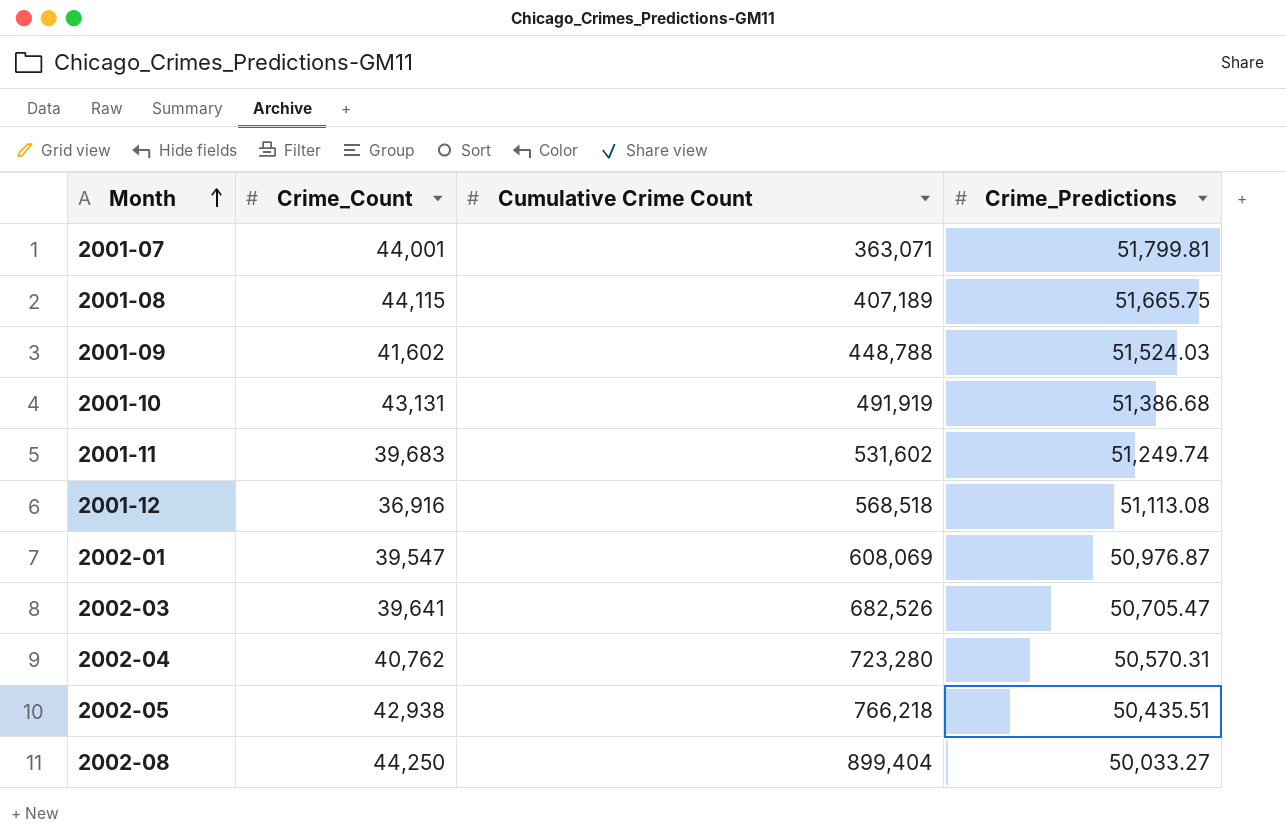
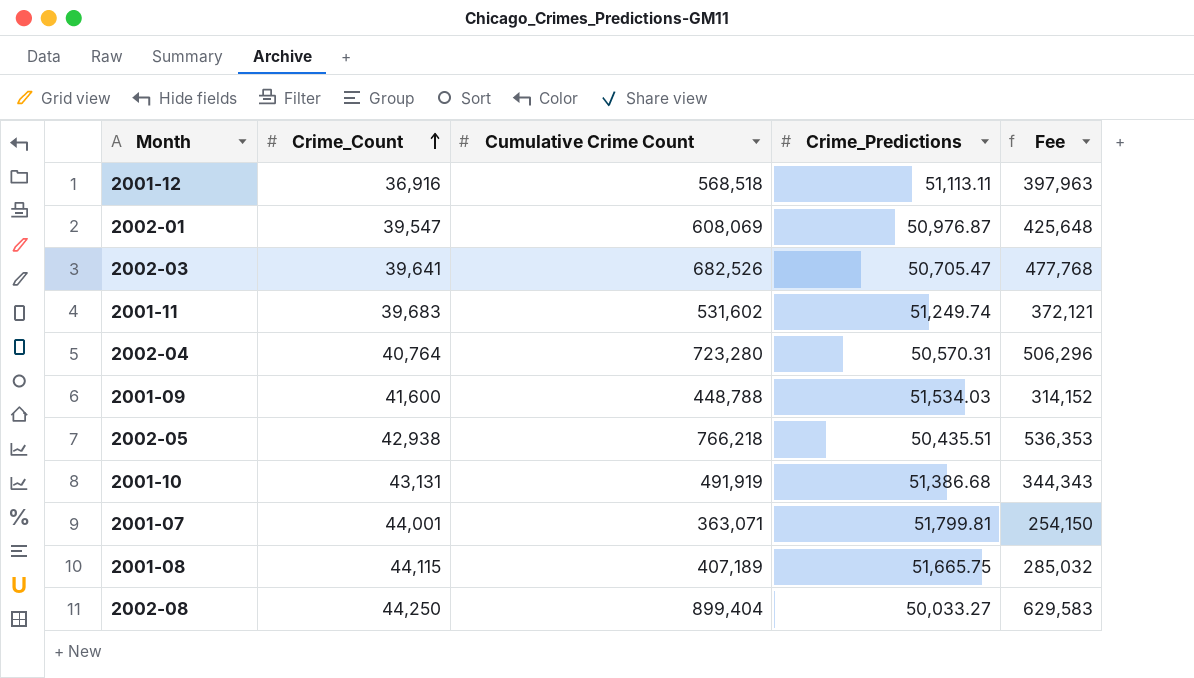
row order: Month ascending -> Crime_Count ascending
column Fee | formula: none -> [Cumulative Crime Count] * 0.7
2001-12 | Crime_Predictions: 51,113.08 -> 51,113.11
2002-04 | Crime_Count: 40,762 -> 40,764
2001-09 | Crime_Count: 41,602 -> 41,600
2001-09 | Crime_Predictions: 51,524.03 -> 51,534.03

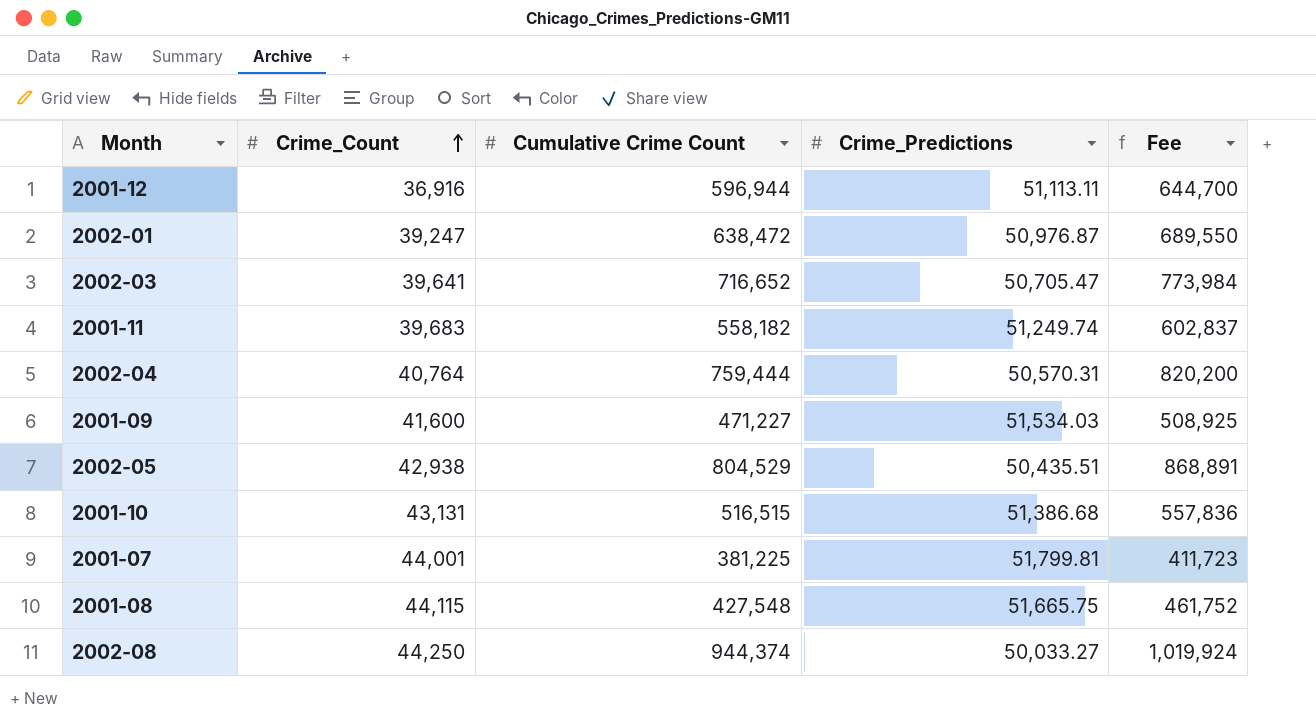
column Fee | formula: [Cumulative Crime Count] * 0.7 -> [Cumulative Crime Count] * 1.08
2001-12 | Cumulative Crime Count: 568,518 -> 596,944
2002-01 | Crime_Count: 39,547 -> 39,247
2002-01 | Cumulative Crime Count: 608,069 -> 638,472
2002-03 | Cumulative Crime Count: 682,526 -> 716,652
2001-11 | Cumulative Crime Count: 531,602 -> 558,182
2002-04 | Cumulative Crime Count: 723,280 -> 759,444
2001-09 | Cumulative Crime Count: 448,788 -> 471,227
2002-05 | Cumulative Crime Count: 766,218 -> 804,529
2001-10 | Cumulative Crime Count: 491,919 -> 516,515
2001-07 | Cumulative Crime Count: 363,071 -> 381,225
2001-08 | Cumulative Crime Count: 407,189 -> 427,548
2002-08 | Cumulative Crime Count: 899,404 -> 944,374

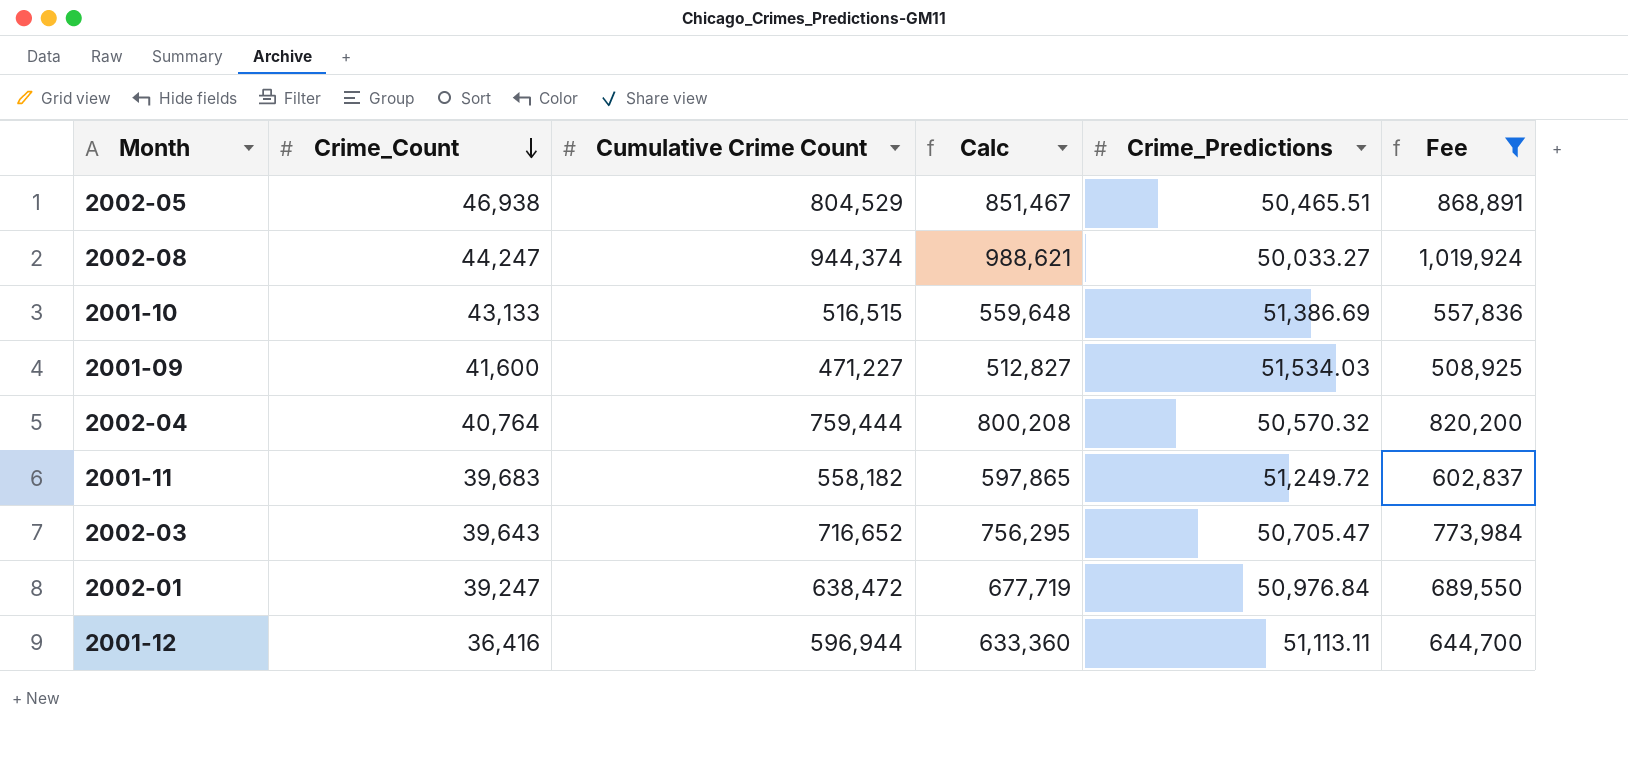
filter: none -> Fee >= 508,925
row order: Crime_Count ascending -> Crime_Count descending
column Calc | formula: none -> [Crime_Count] + [Cumulative Crime Count]
2002-05 | Crime_Count: 42,938 -> 46,938
2002-05 | Crime_Predictions: 50,435.51 -> 50,465.51
2002-08 | Crime_Count: 44,250 -> 44,247
2001-10 | Crime_Count: 43,131 -> 43,133
2001-10 | Crime_Predictions: 51,386.68 -> 51,386.69
2002-04 | Crime_Predictions: 50,570.31 -> 50,570.32
2001-11 | Crime_Predictions: 51,249.74 -> 51,249.72
2002-03 | Crime_Count: 39,641 -> 39,643
2002-01 | Crime_Predictions: 50,976.87 -> 50,976.84
2001-12 | Crime_Count: 36,916 -> 36,416

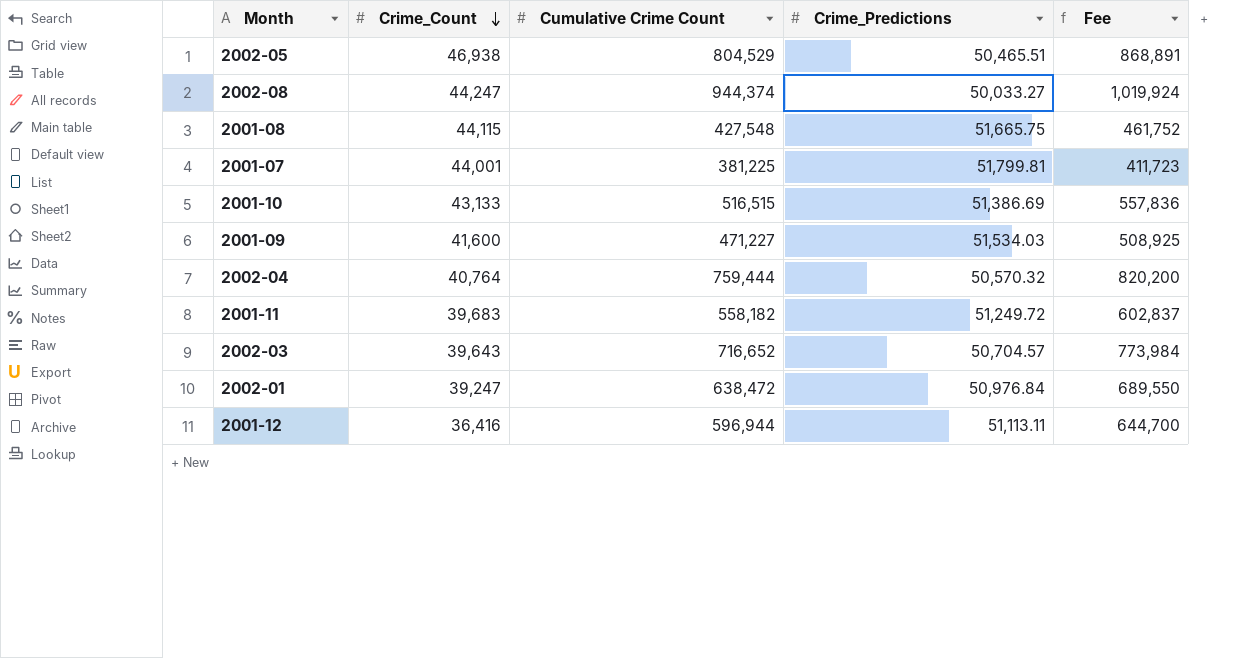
filter: Fee >= 508,925 -> none
column Calc | formula: [Crime_Count] + [Cumulative Crime Count] -> none
2002-03 | Crime_Predictions: 50,705.47 -> 50,704.57

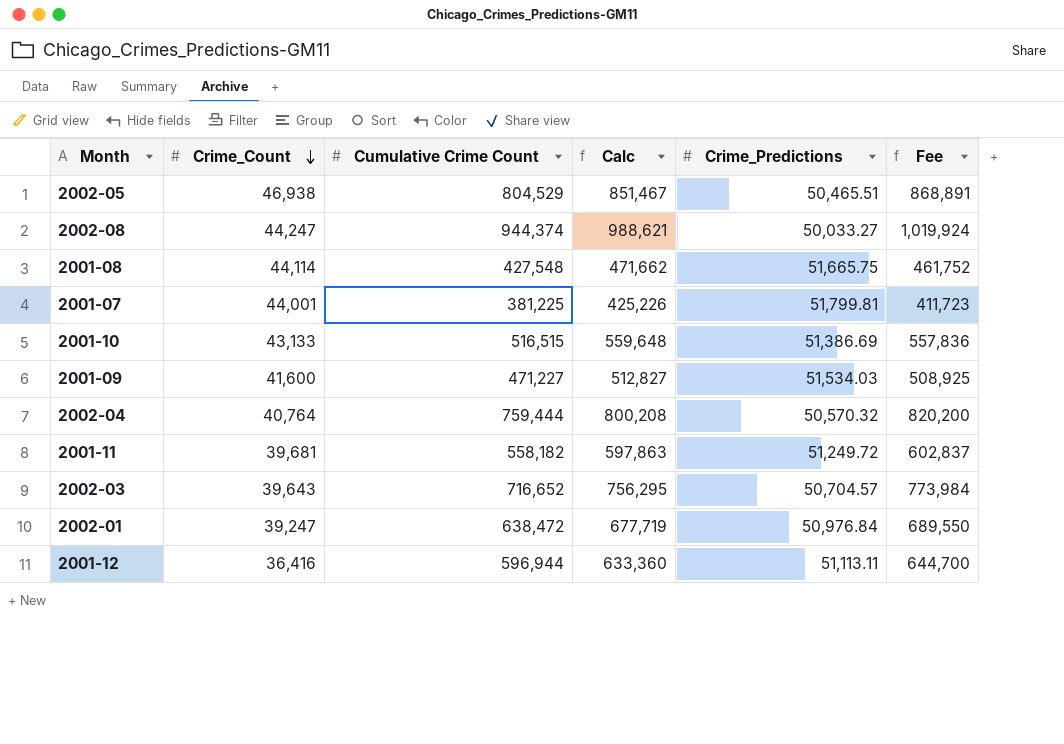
column Calc | formula: none -> [Crime_Count] + [Cumulative Crime Count]
2001-08 | Crime_Count: 44,115 -> 44,114
2001-11 | Crime_Count: 39,683 -> 39,681

